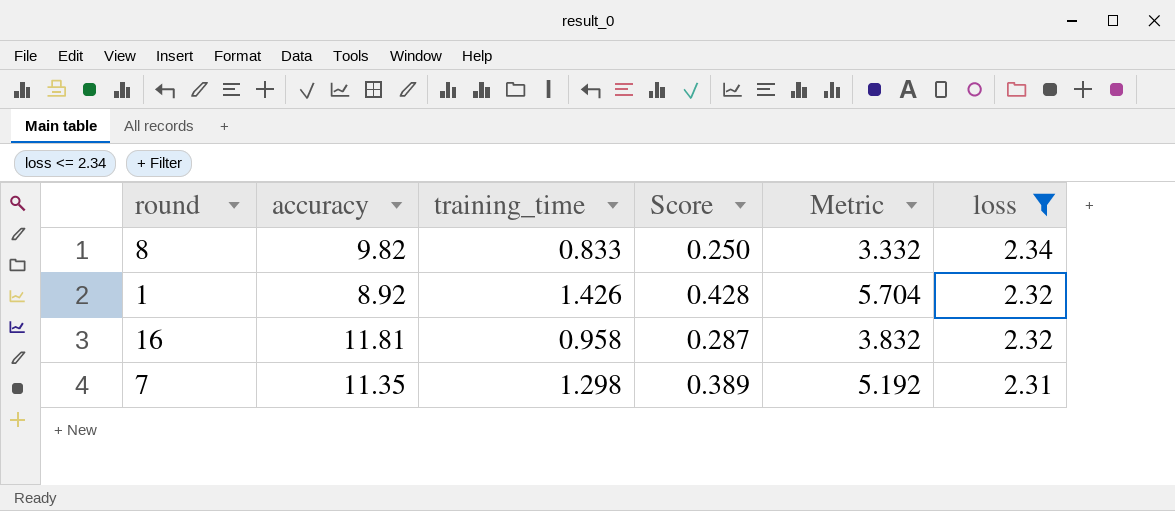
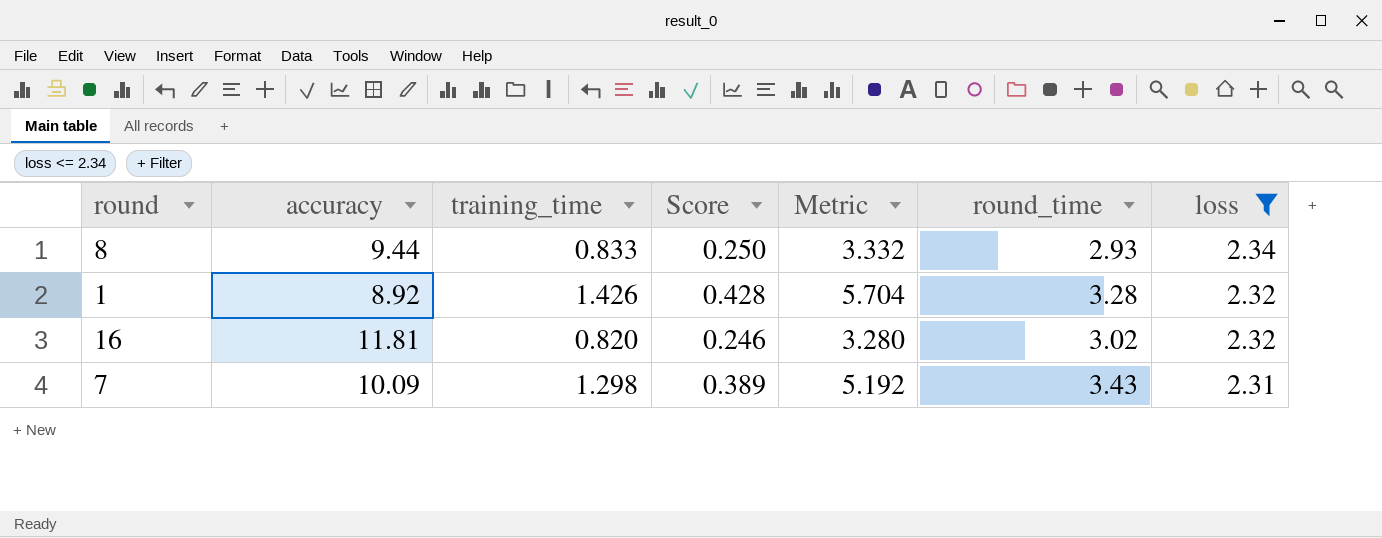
column round_time | position: none -> 6
8 | accuracy: 9.82 -> 9.44
16 | training_time: 0.958 -> 0.820
16 | Score: 0.287 -> 0.246
16 | Metric: 3.832 -> 3.280
7 | accuracy: 11.35 -> 10.09

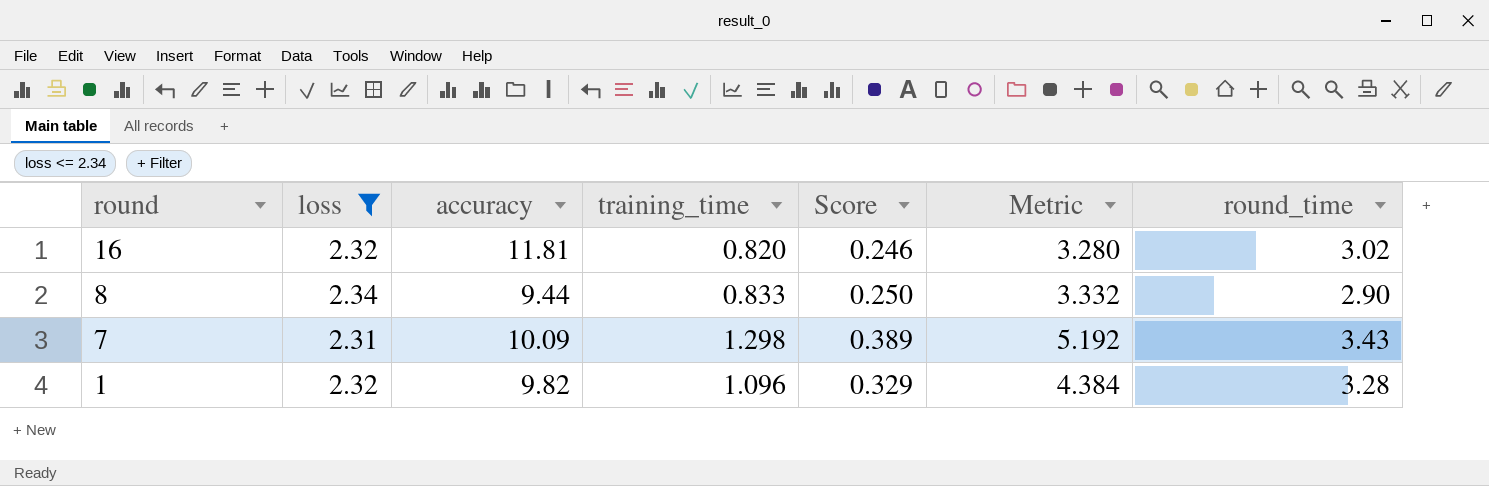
row order: loss descending -> round descending
column loss | position: 7 -> 2
8 | round_time: 2.93 -> 2.90
1 | accuracy: 8.92 -> 9.82
1 | training_time: 1.426 -> 1.096
1 | Score: 0.428 -> 0.329
1 | Metric: 5.704 -> 4.384

